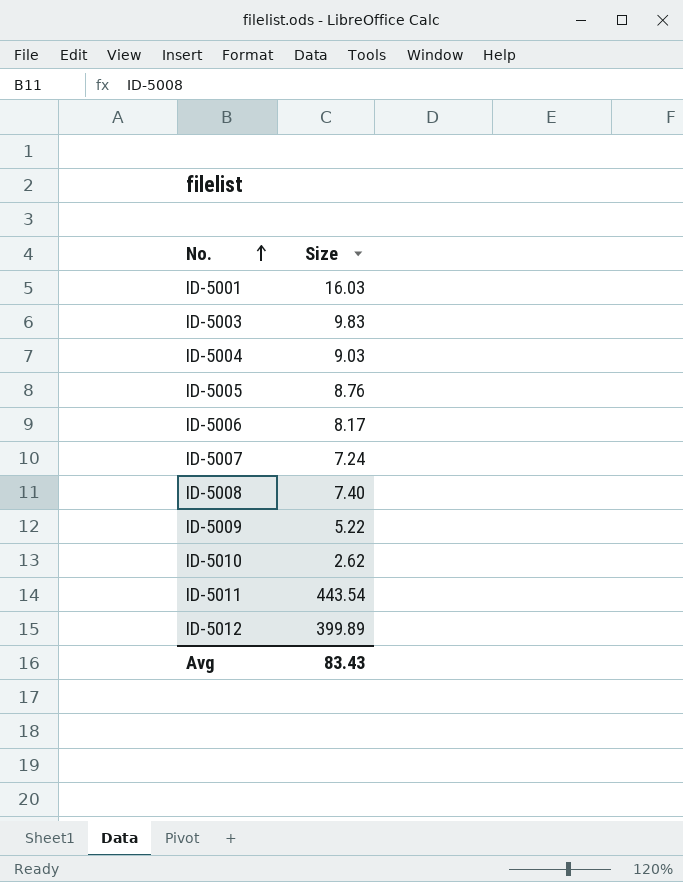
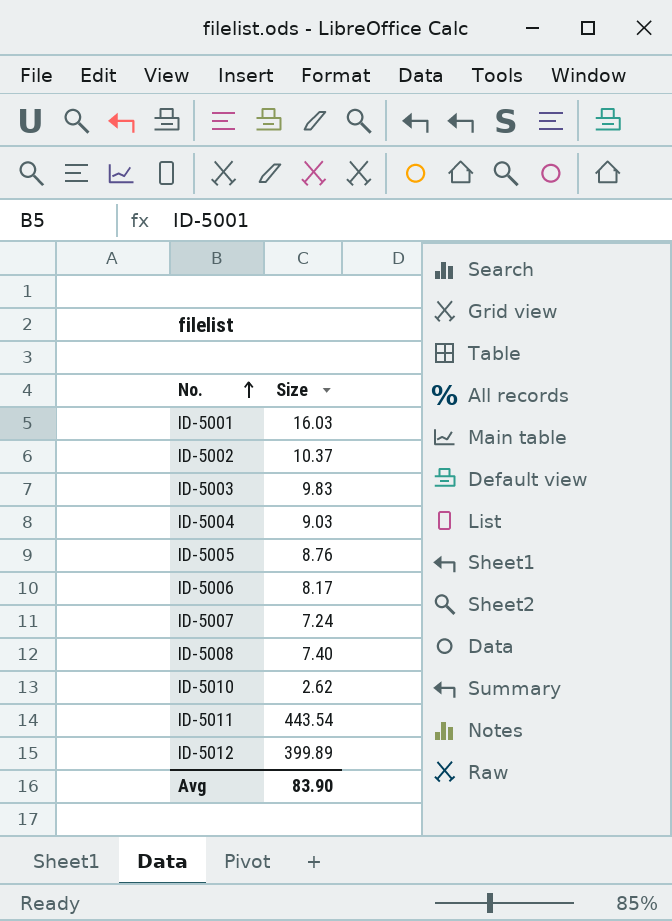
row ID-5009: 5.22 -> none
row ID-5002: none -> 10.37
Avg | Size: 83.43 -> 83.90

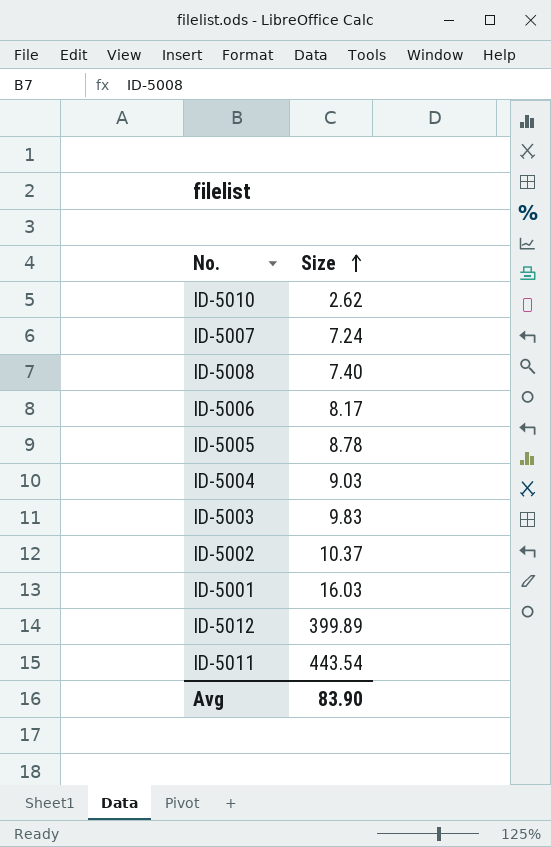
row order: No. ascending -> Size ascending
ID-5005 | Size: 8.76 -> 8.78

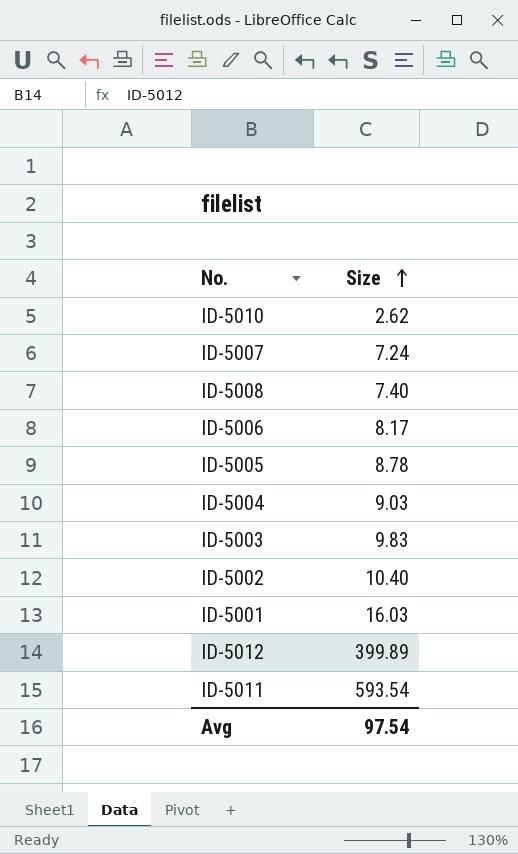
ID-5002 | Size: 10.37 -> 10.40
ID-5011 | Size: 443.54 -> 593.54
Avg | Size: 83.90 -> 97.54

